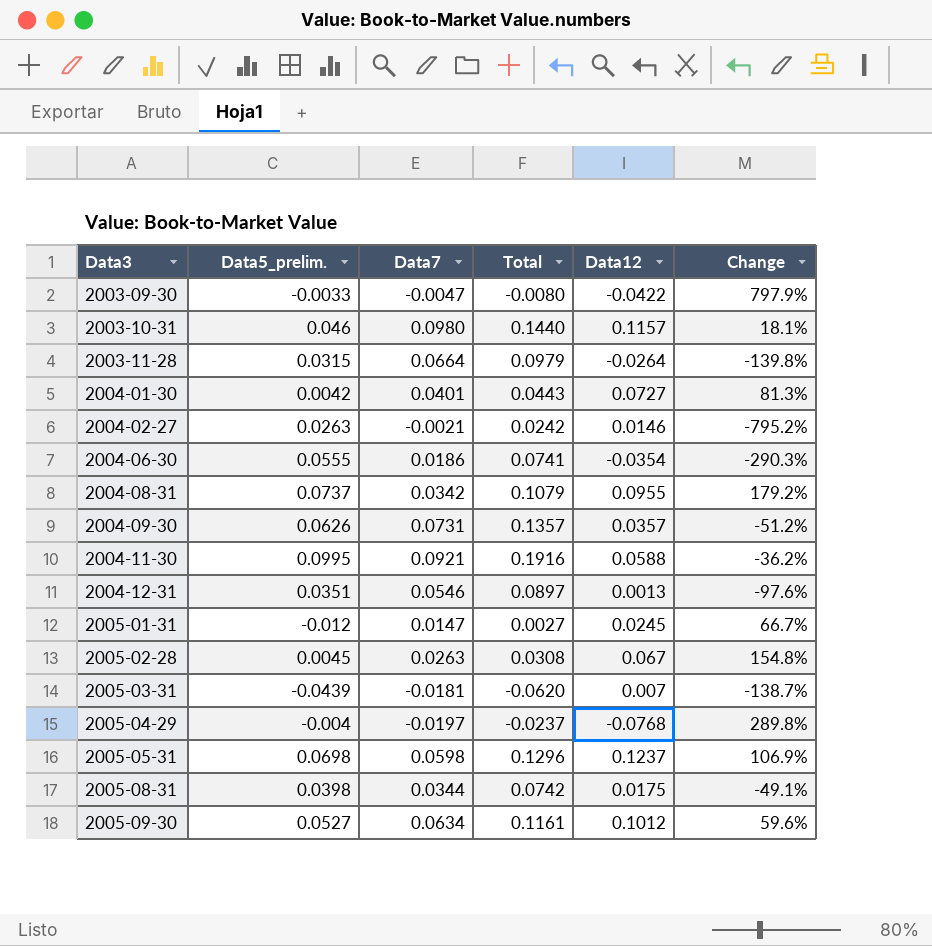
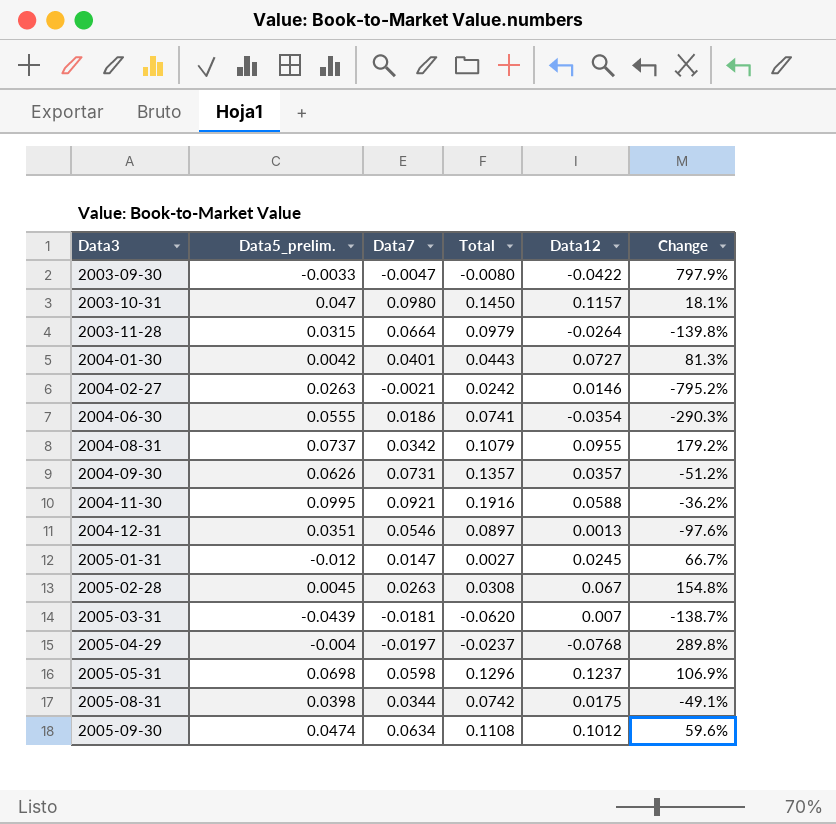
2003-10-31 | Data5_prelim.: 0.046 -> 0.047
2003-10-31 | Total: 0.1440 -> 0.1450
2005-09-30 | Data5_prelim.: 0.0527 -> 0.0474
2005-09-30 | Total: 0.1161 -> 0.1108

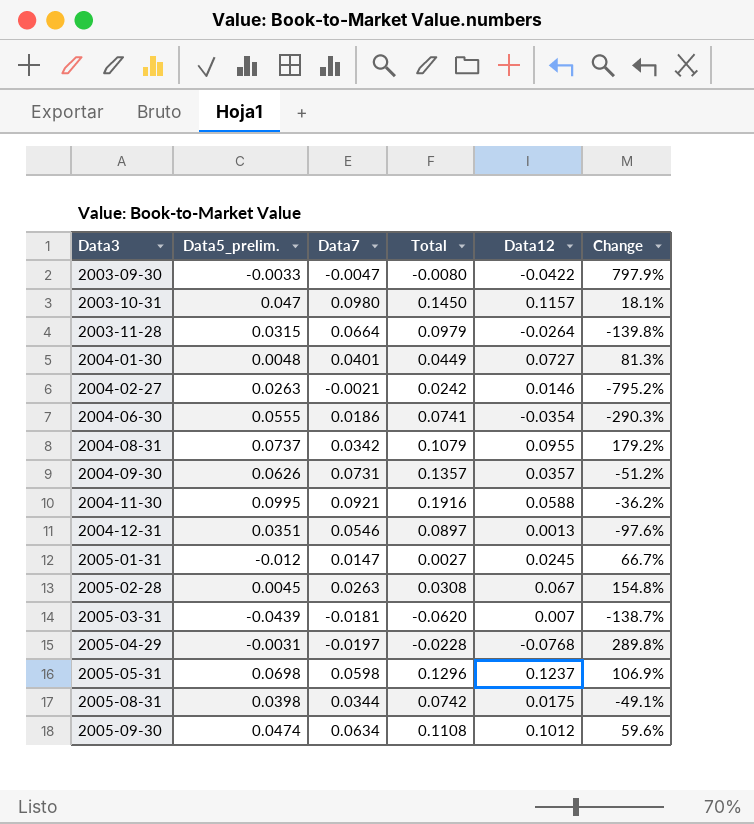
2004-01-30 | Data5_prelim.: 0.0042 -> 0.0048
2004-01-30 | Total: 0.0443 -> 0.0449
2005-04-29 | Data5_prelim.: -0.004 -> -0.0031
2005-04-29 | Total: -0.0237 -> -0.0228

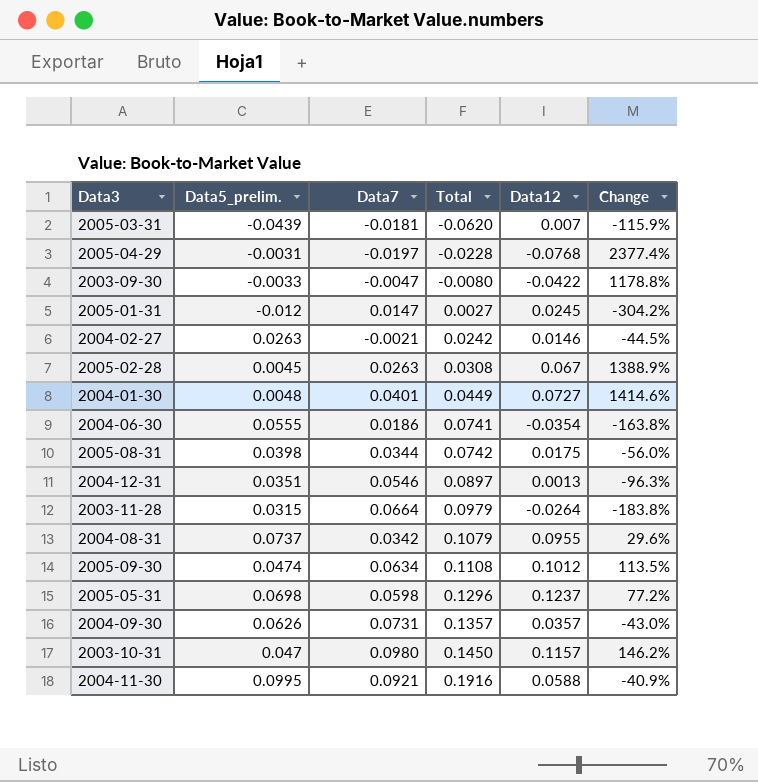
row order: Data3 ascending -> Total ascending
column Change | formula: ([Data12] - [Data7]) / [Data7] -> ([Data12] - [Data5_prelim.]) / [Data5_prelim.]

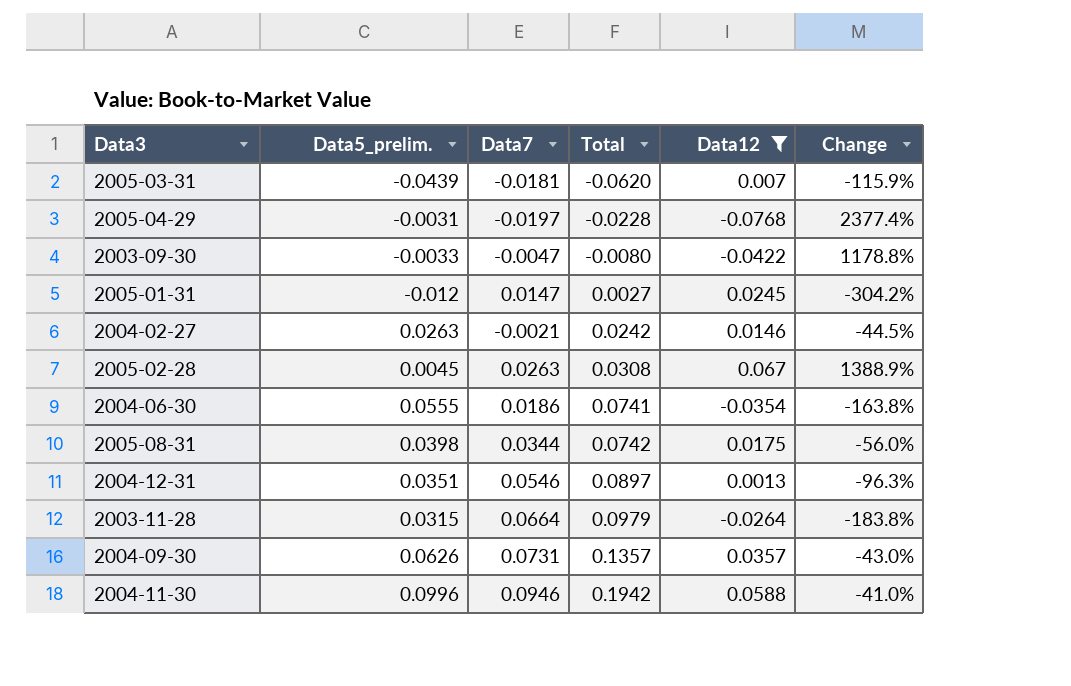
filter: none -> Data12 <= 0.067
2004-11-30 | Data5_prelim.: 0.0995 -> 0.0996
2004-11-30 | Data7: 0.0921 -> 0.0946
2004-11-30 | Total: 0.1916 -> 0.1942
2004-11-30 | Change: -40.9% -> -41.0%

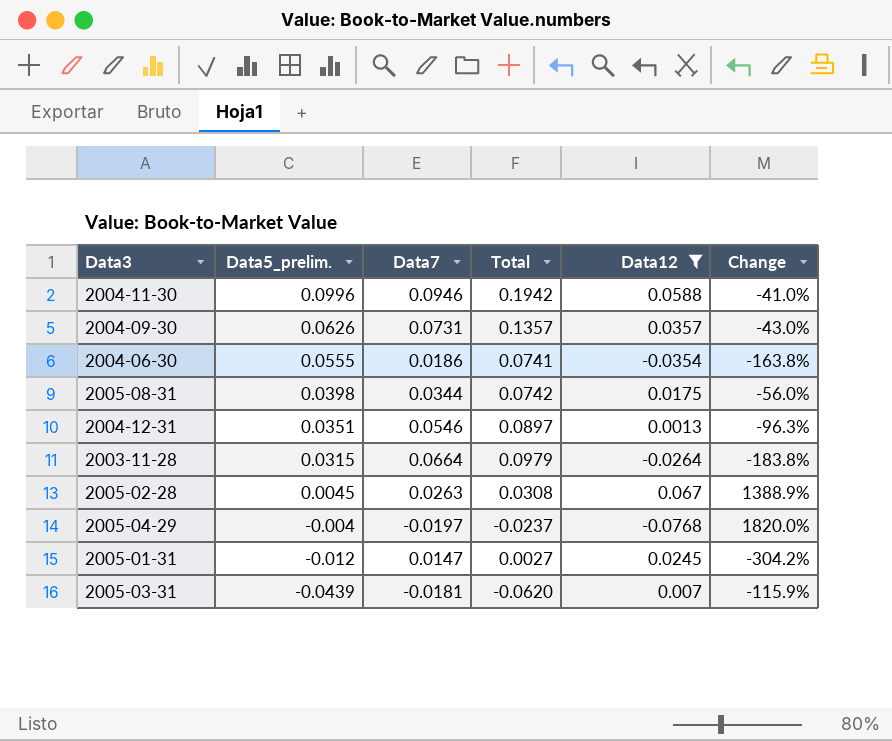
row order: Total ascending -> Data5_prelim. descending
row 2003-09-30: -0.0033 | -0.0047 | -0.0080 | -0.0422 | 1178.8% -> none
row 2004-02-27: 0.0263 | -0.0021 | 0.0242 | 0.0146 | -44.5% -> none
2005-04-29 | Data5_prelim.: -0.0031 -> -0.004
2005-04-29 | Total: -0.0228 -> -0.0237
2005-04-29 | Change: 2377.4% -> 1820.0%

